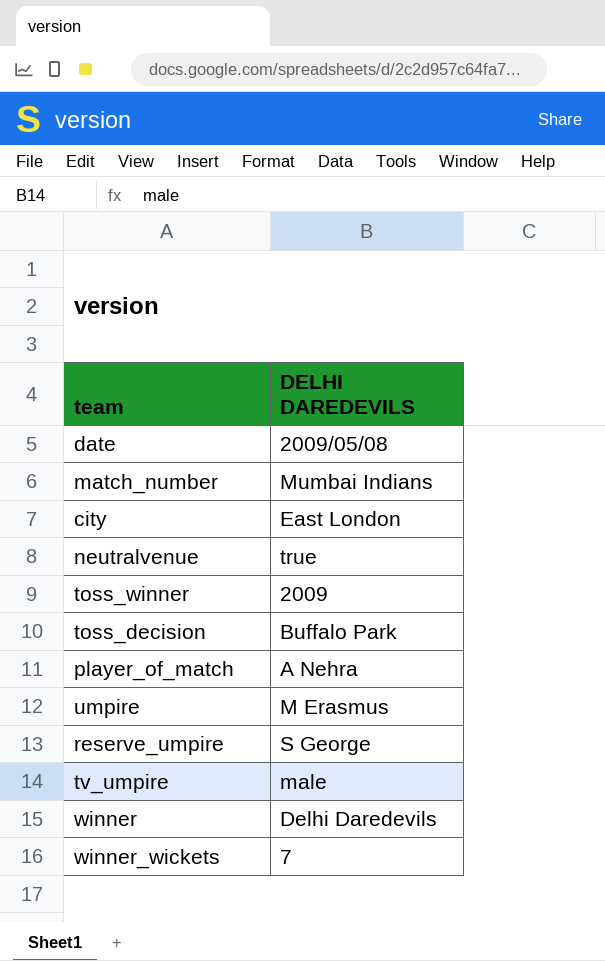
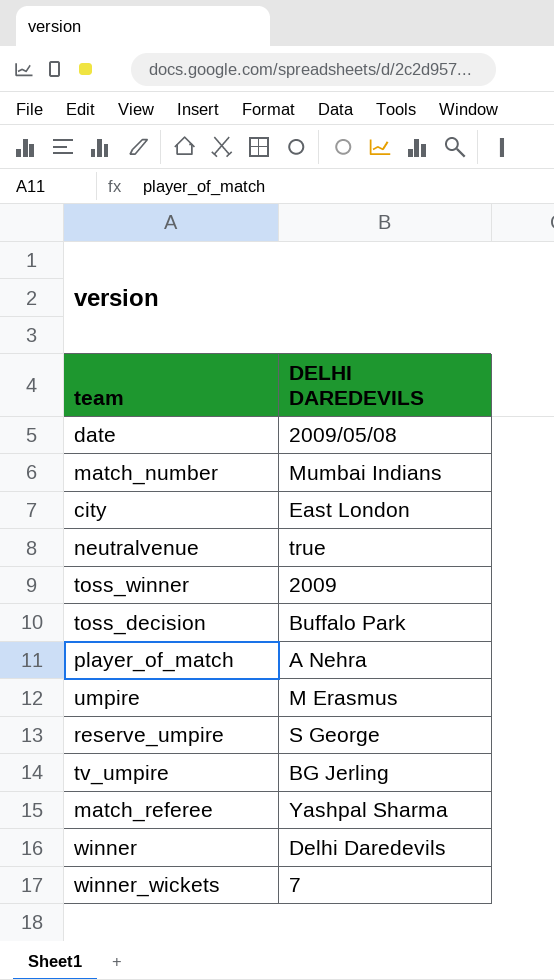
tv_umpire | DELHI DAREDEVILS: male -> BG Jerling
row match_referee: none -> Yashpal Sharma

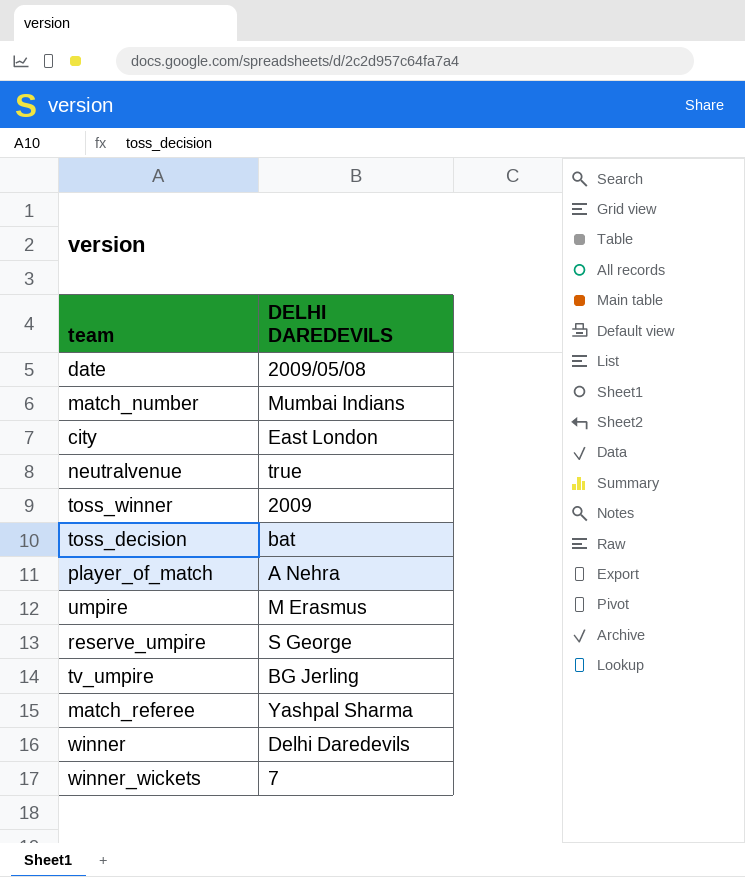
toss_decision | DELHI DAREDEVILS: Buffalo Park -> bat

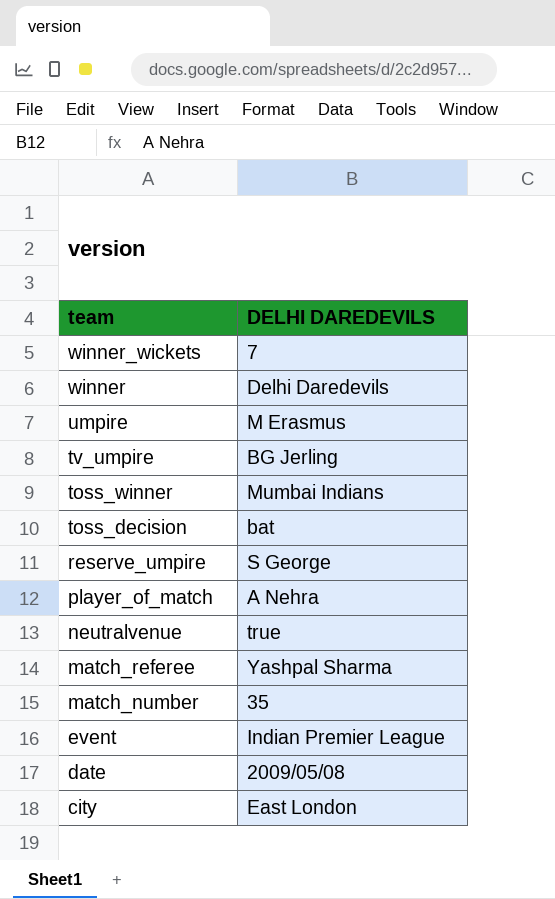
row order: none -> team descending
toss_winner | DELHI DAREDEVILS: 2009 -> Mumbai Indians
match_number | DELHI DAREDEVILS: Mumbai Indians -> 35
row event: none -> Indian Premier League

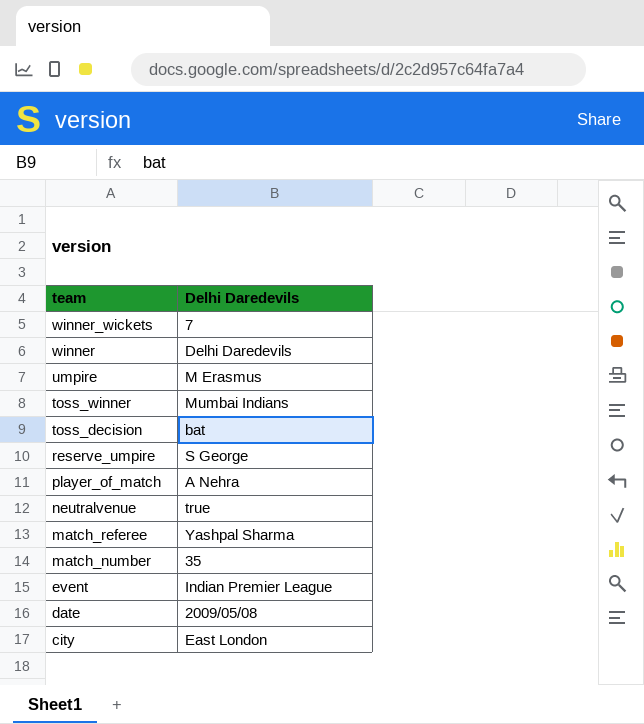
column name: DELHI DAREDEVILS -> Delhi Daredevils
row tv_umpire: BG Jerling -> none

